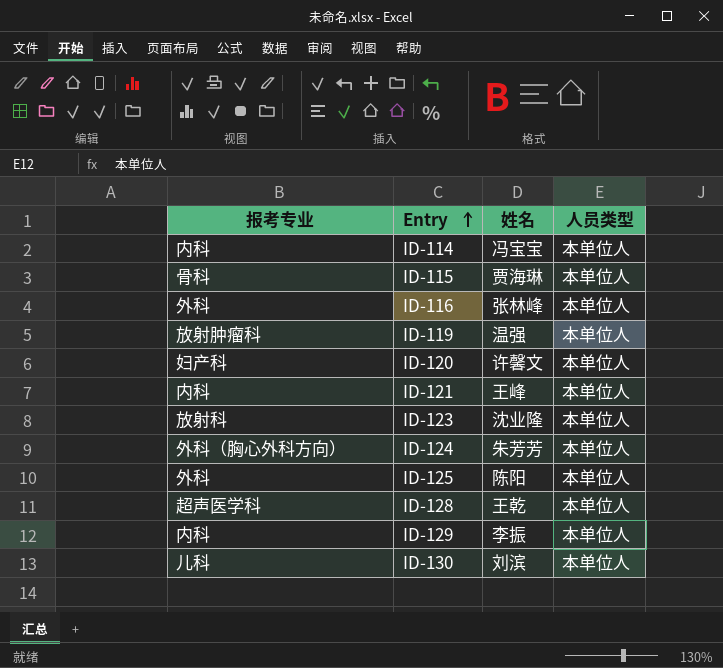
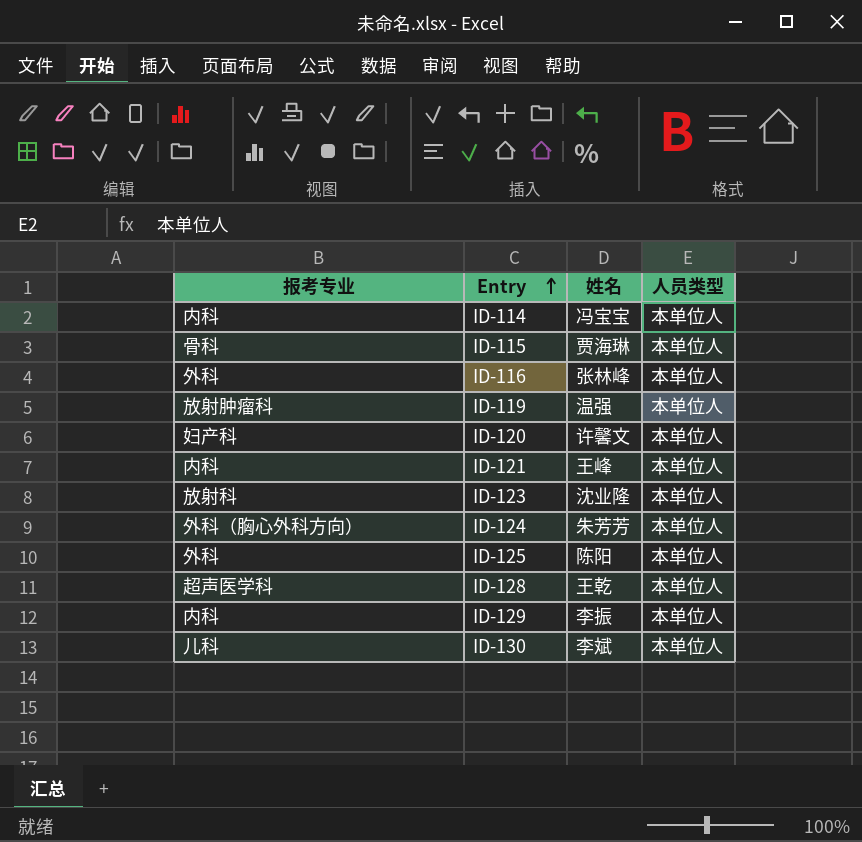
ID-130 | 姓名: 刘滨 -> 李斌

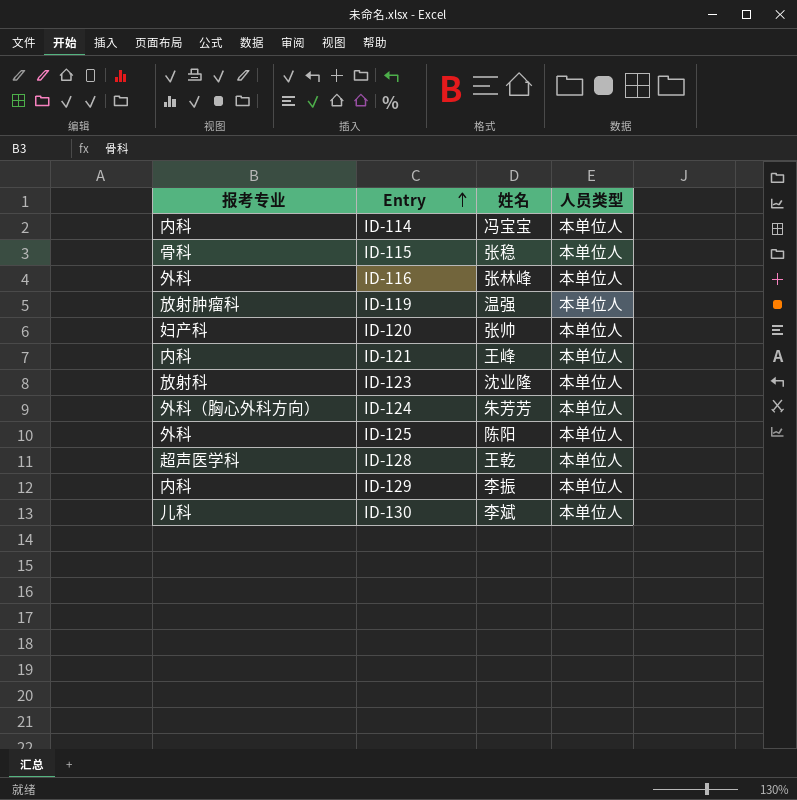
ID-115 | 姓名: 贾海琳 -> 张稳
ID-120 | 姓名: 许馨文 -> 张帅

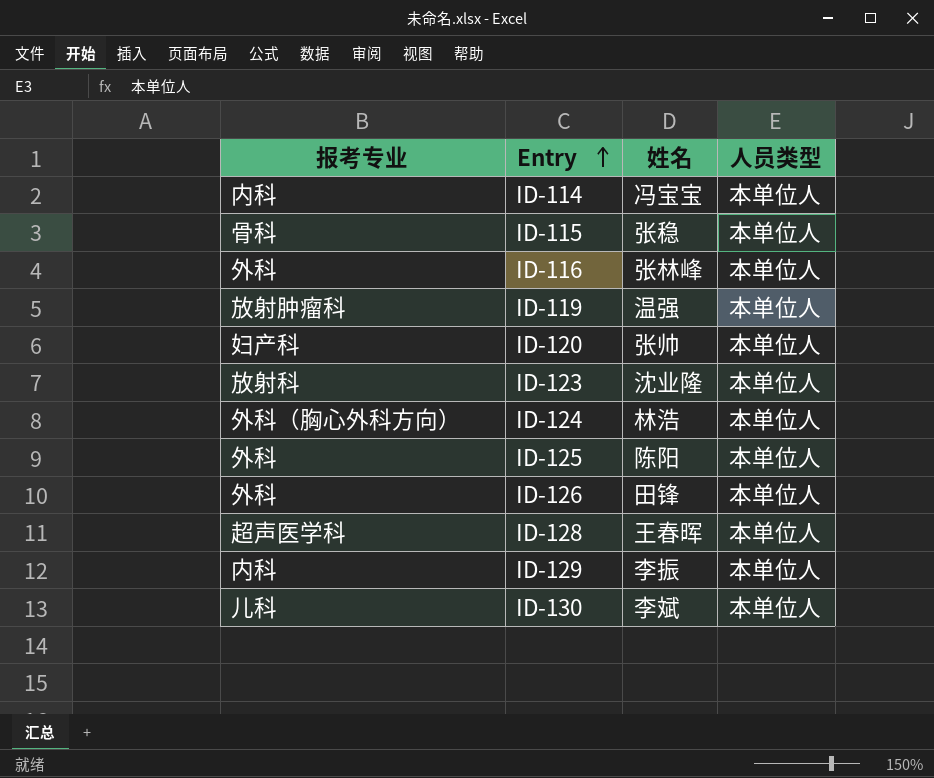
row ID-121: 内科 | 王峰 | 本单位人 -> none
ID-124 | 姓名: 朱芳芳 -> 林浩
row ID-126: none -> 外科 | 田锋 | 本单位人
ID-128 | 姓名: 王乾 -> 王春晖

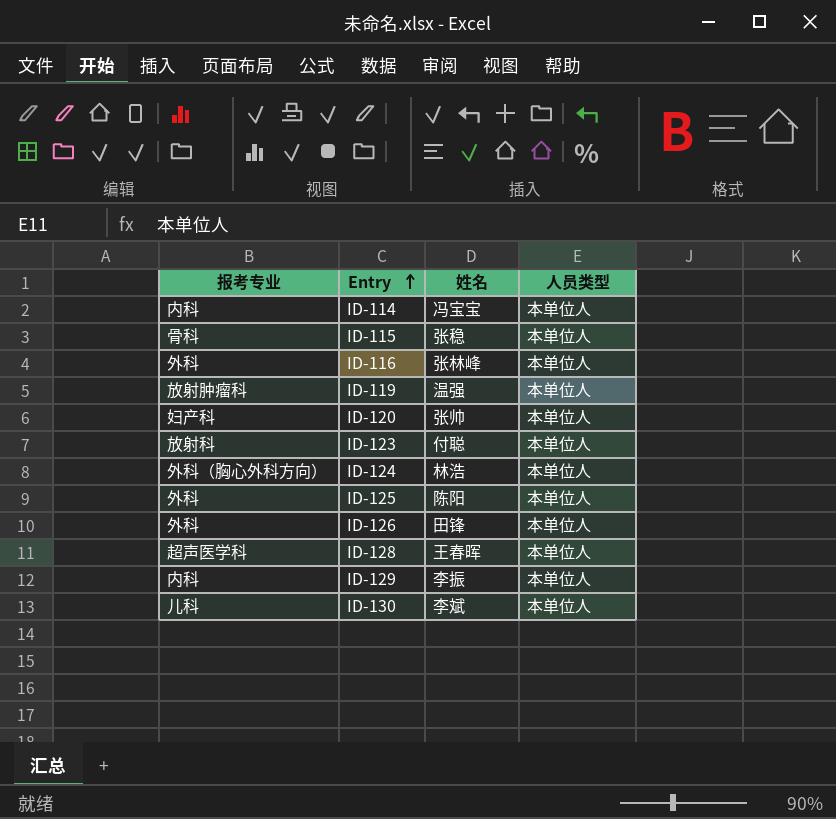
ID-123 | 姓名: 沈业隆 -> 付聪

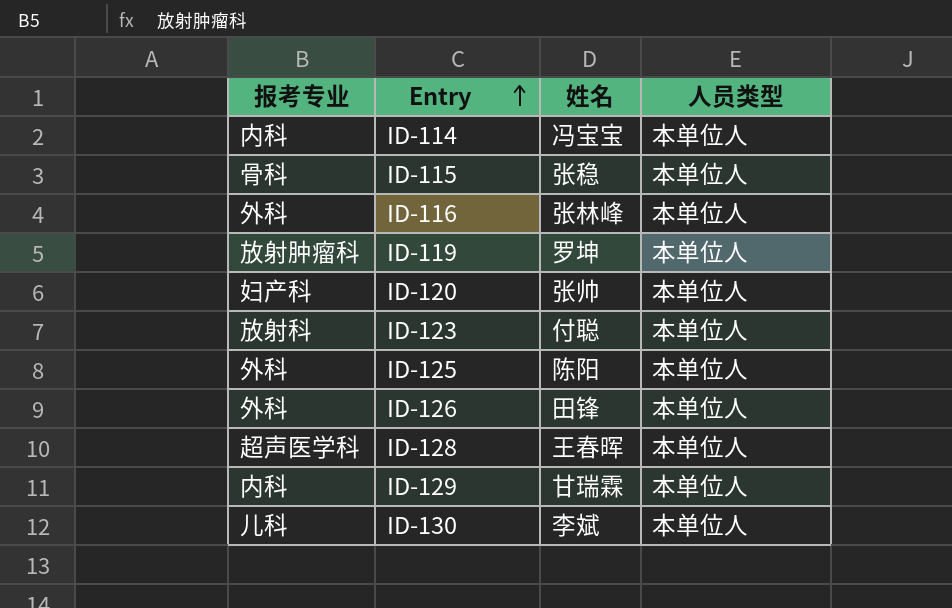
row ID-124: 外科（胸心外科方向） | 林浩 | 本单位人 -> none
ID-119 | 姓名: 温强 -> 罗坤
ID-129 | 姓名: 李振 -> 甘瑞霖

